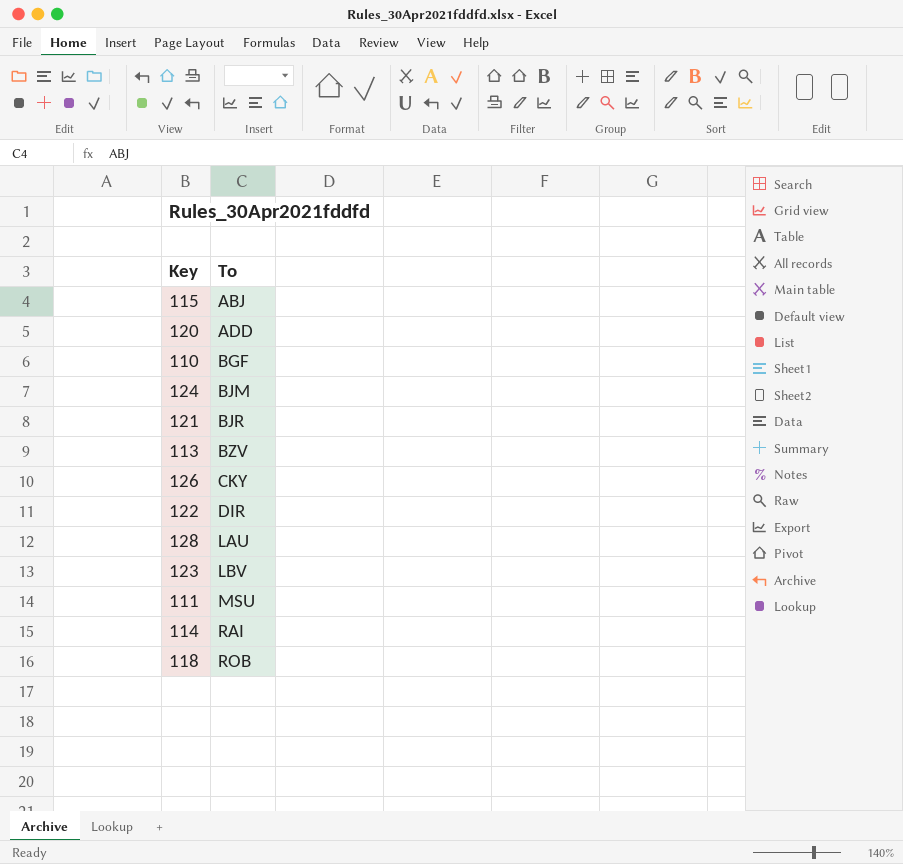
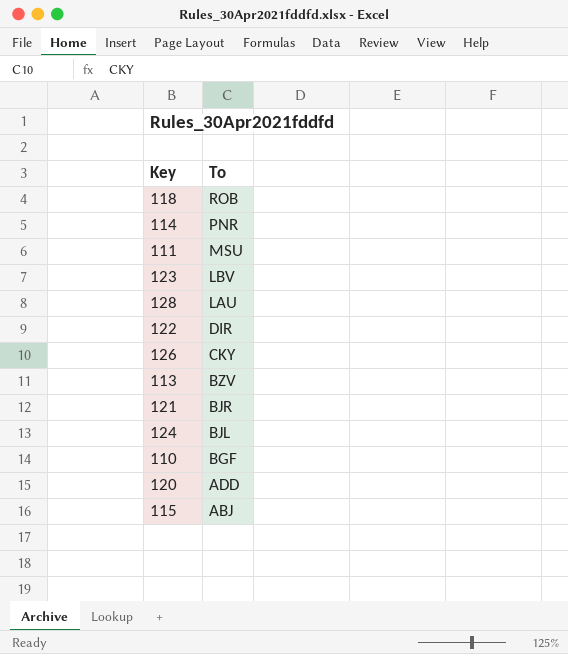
row order: To ascending -> To descending
114 | To: RAI -> PNR
124 | To: BJM -> BJL

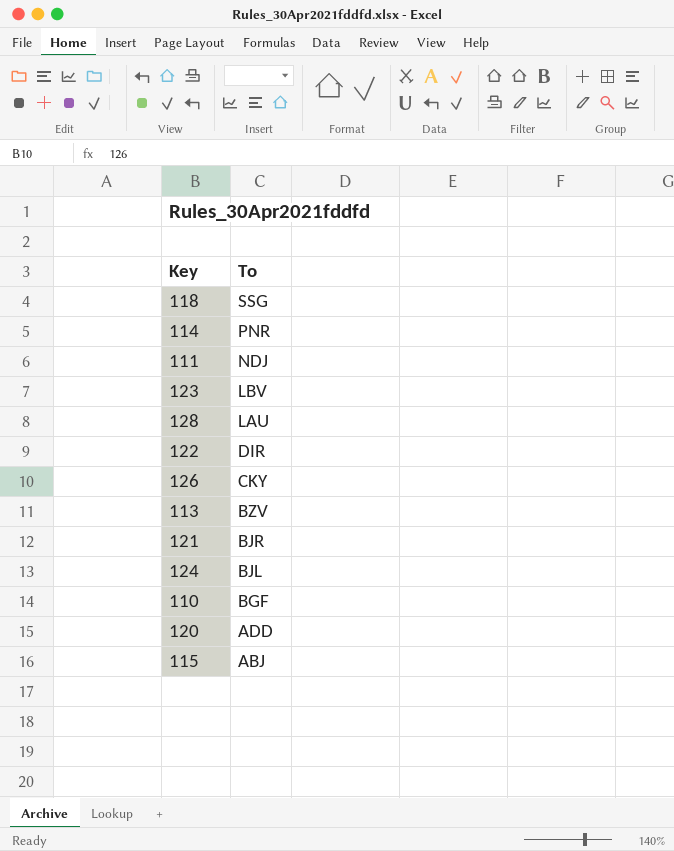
118 | To: ROB -> SSG
111 | To: MSU -> NDJ

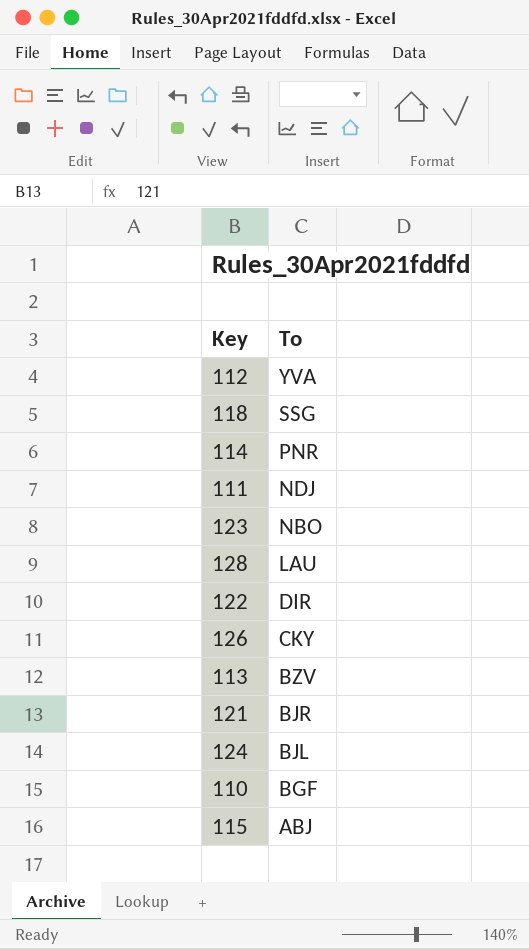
row 120: ADD -> none
row 112: none -> YVA
123 | To: LBV -> NBO

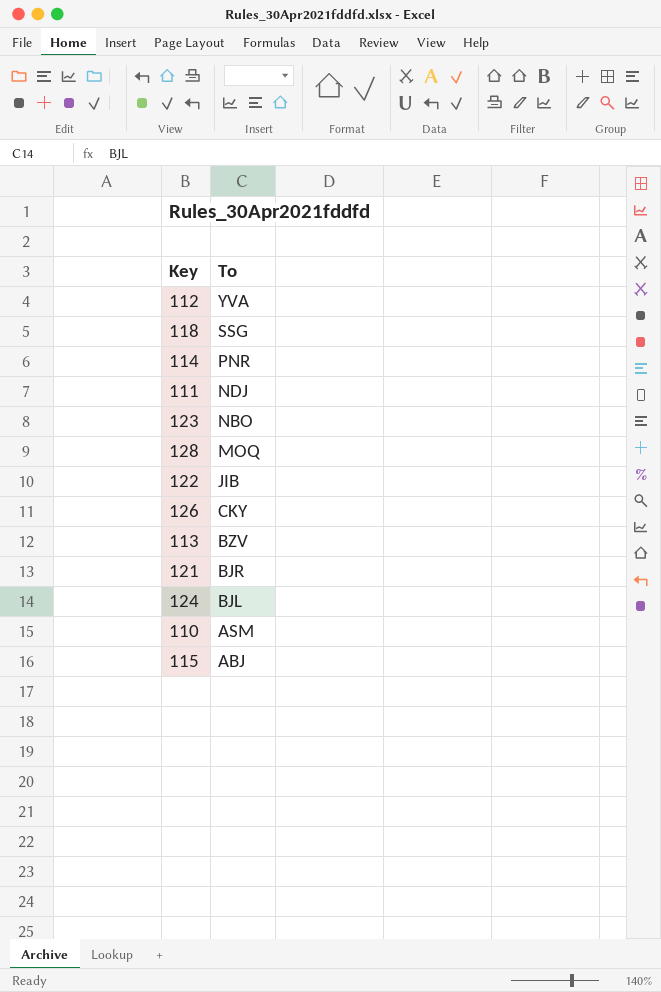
128 | To: LAU -> MOQ
122 | To: DIR -> JIB
110 | To: BGF -> ASM

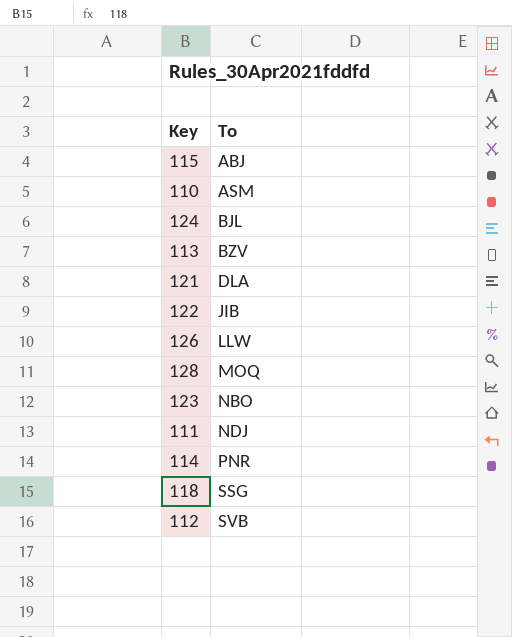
row order: To descending -> To ascending
121 | To: BJR -> DLA
126 | To: CKY -> LLW
112 | To: YVA -> SVB

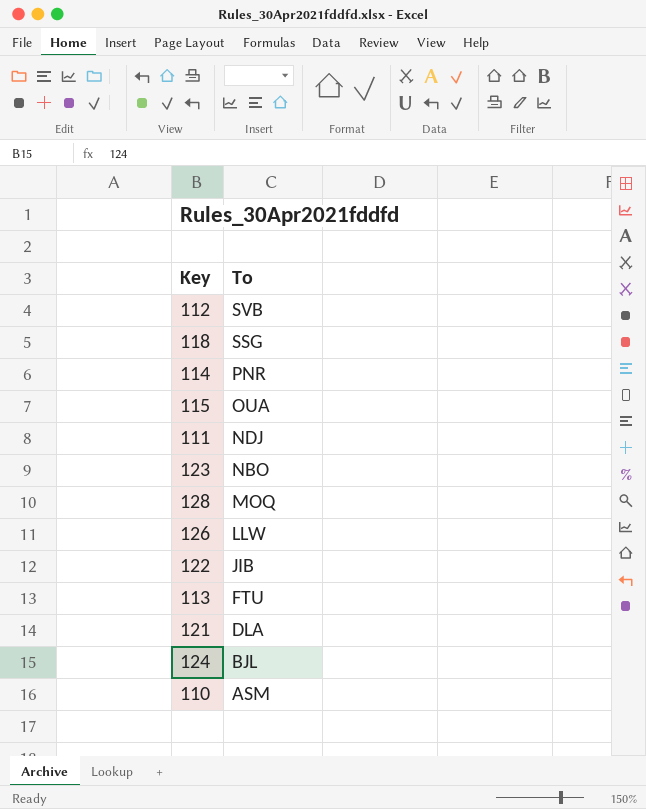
row order: To ascending -> To descending
115 | To: ABJ -> OUA
113 | To: BZV -> FTU

